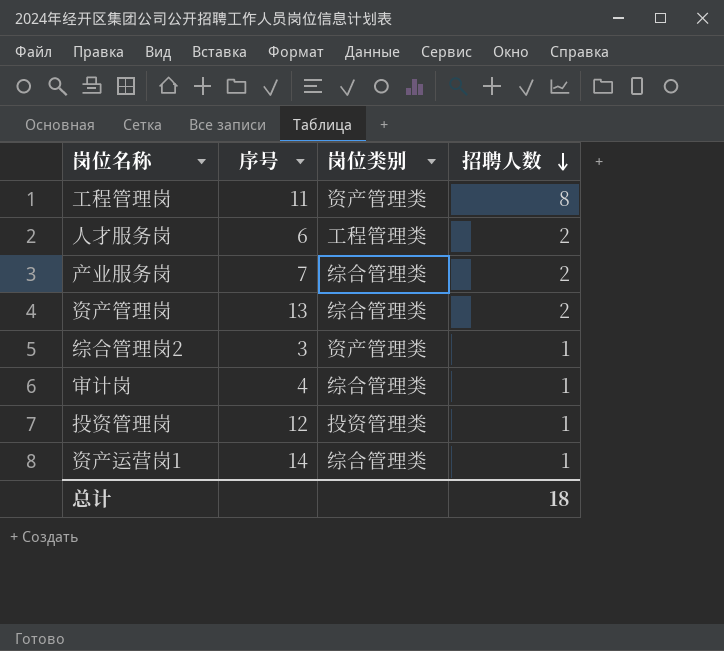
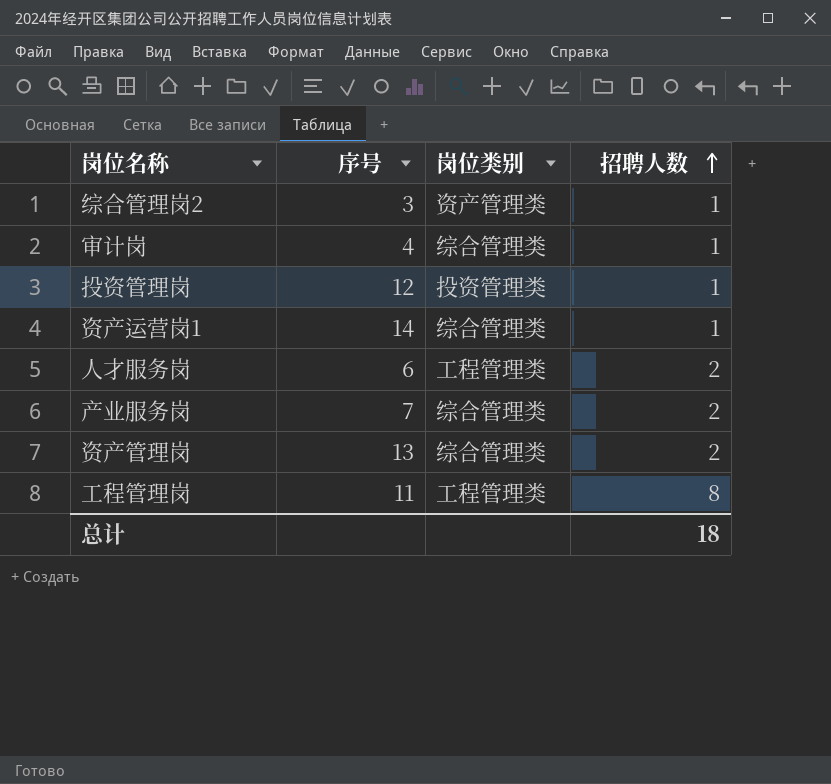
row order: 招聘人数 descending -> 招聘人数 ascending
工程管理岗 | 岗位类别: 资产管理类 -> 工程管理类

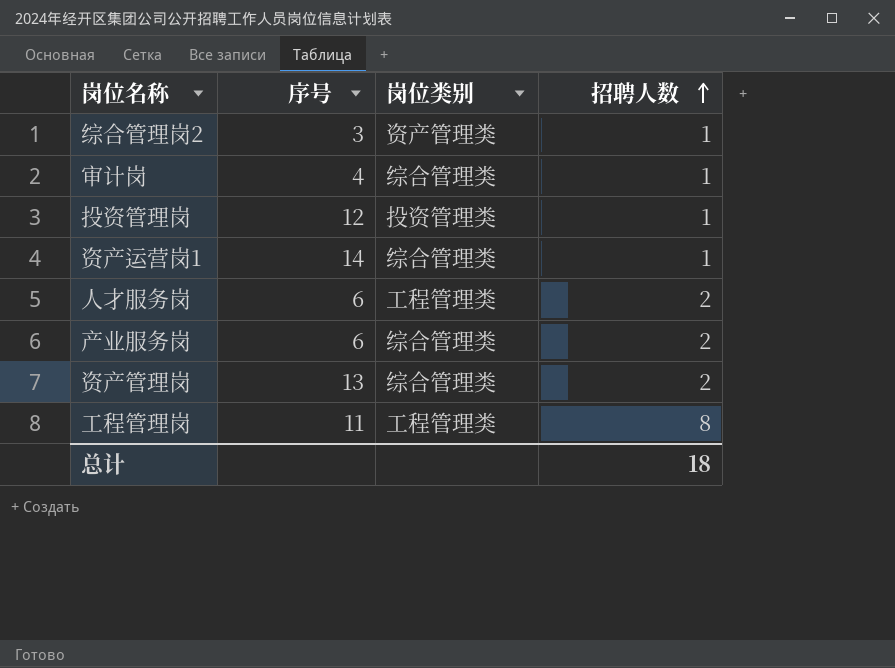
产业服务岗 | 序号: 7 -> 6

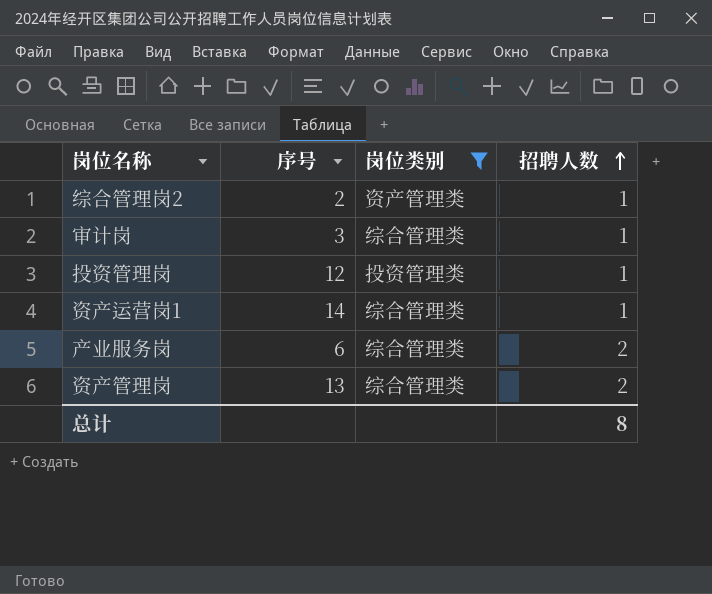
filter: none -> 岗位类别 != 工程管理类
综合管理岗2 | 序号: 3 -> 2
审计岗 | 序号: 4 -> 3
总计 | 招聘人数: 18 -> 8

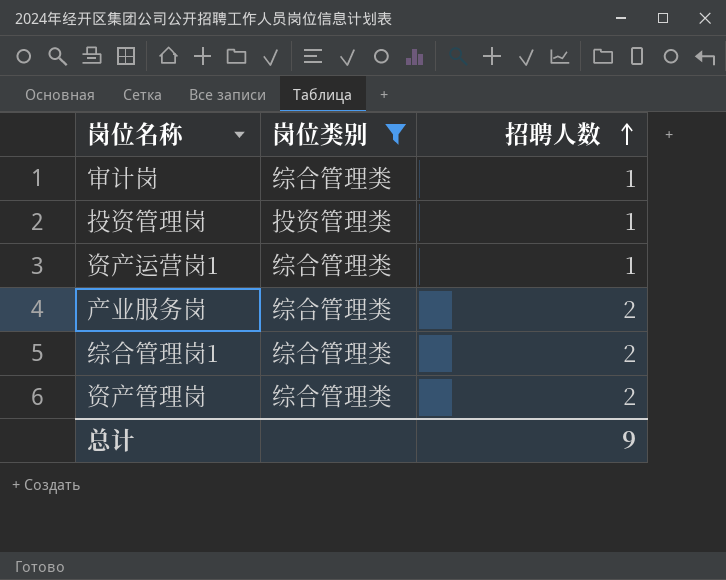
column 序号 | position: 2 -> none
row 综合管理岗2: 2 | 资产管理类 | 1 -> none
row 综合管理岗1: none -> 综合管理类 | 2
总计 | 招聘人数: 8 -> 9

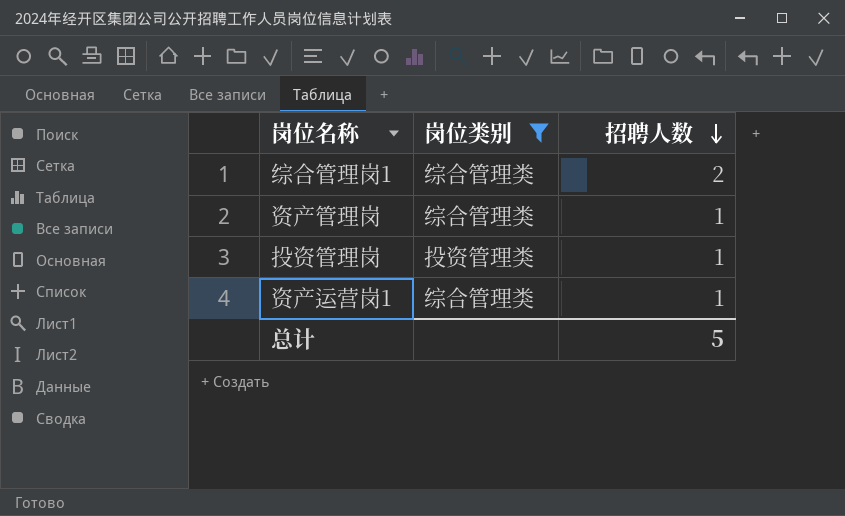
row order: 招聘人数 ascending -> 招聘人数 descending
row 审计岗: 综合管理类 | 1 -> none
row 产业服务岗: 综合管理类 | 2 -> none
资产管理岗 | 招聘人数: 2 -> 1
总计 | 招聘人数: 9 -> 5

